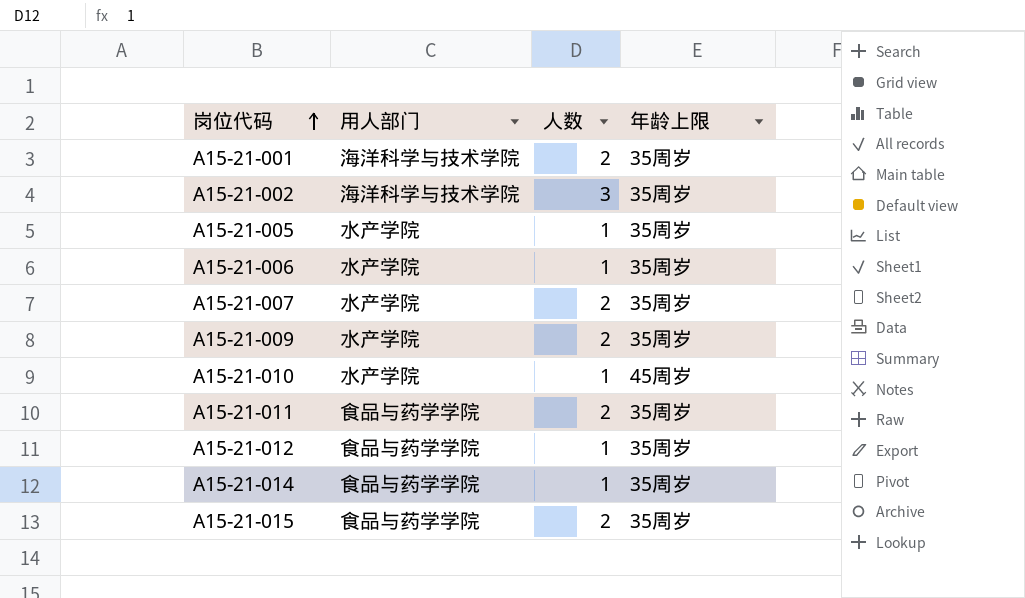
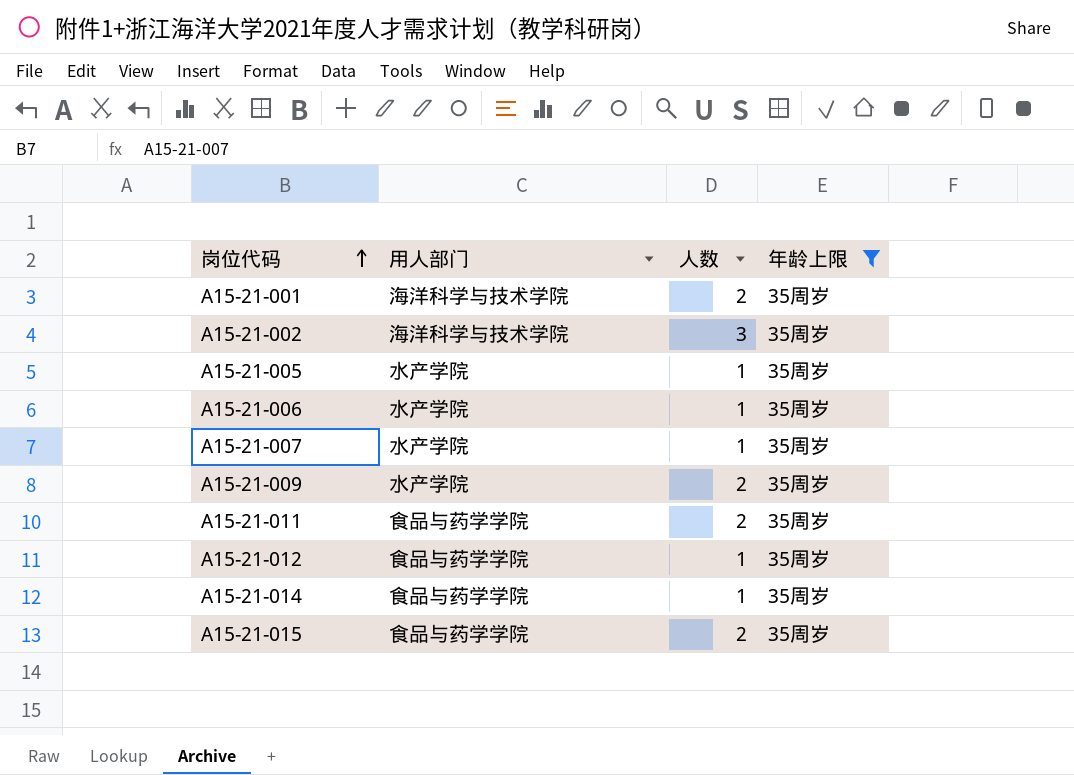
filter: none -> 年龄上限 = 35周岁
A15-21-007 | 人数: 2 -> 1

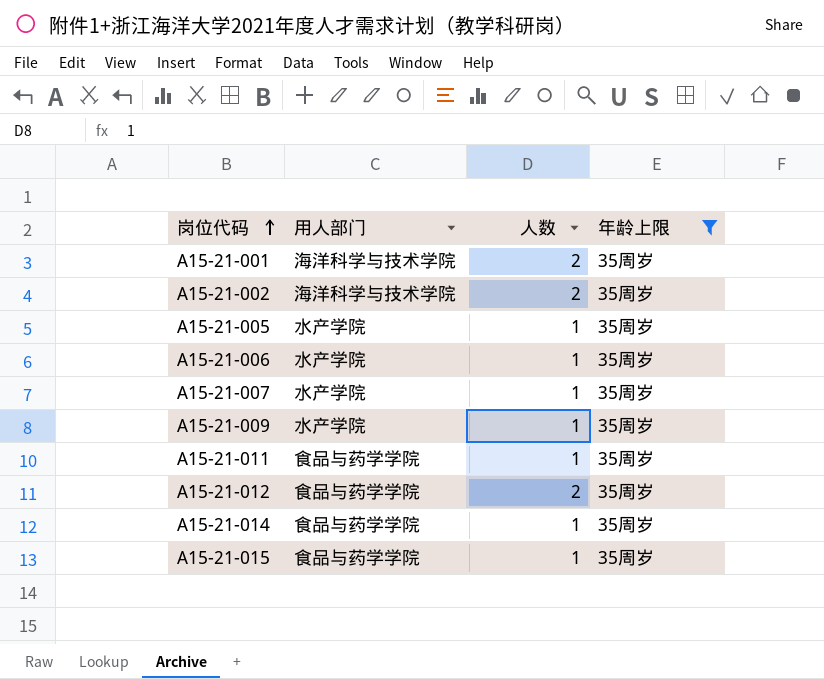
A15-21-002 | 人数: 3 -> 2
A15-21-009 | 人数: 2 -> 1
A15-21-011 | 人数: 2 -> 1
A15-21-012 | 人数: 1 -> 2
A15-21-015 | 人数: 2 -> 1

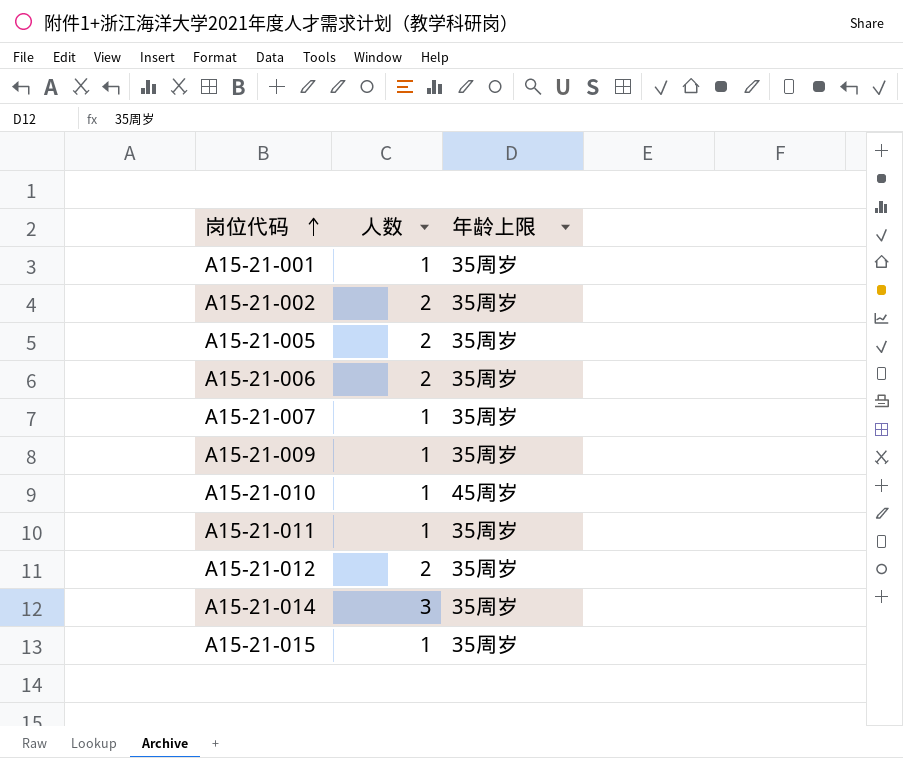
filter: 年龄上限 = 35周岁 -> none
column 用人部门 | position: 2 -> none
A15-21-001 | 人数: 2 -> 1
A15-21-005 | 人数: 1 -> 2
A15-21-006 | 人数: 1 -> 2
A15-21-014 | 人数: 1 -> 3

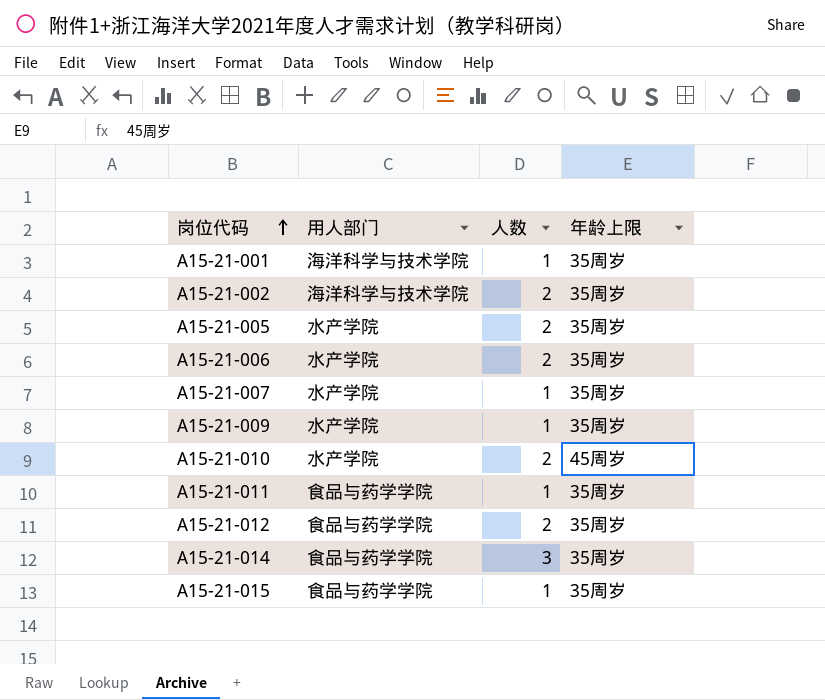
column 用人部门 | position: none -> 2
A15-21-010 | 人数: 1 -> 2

